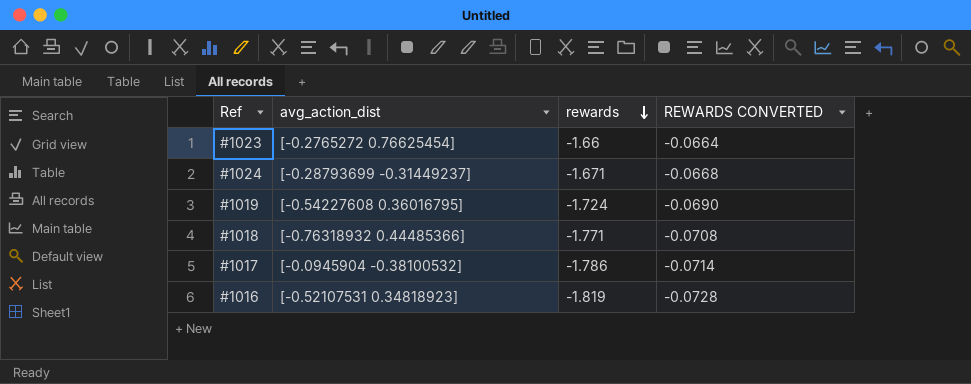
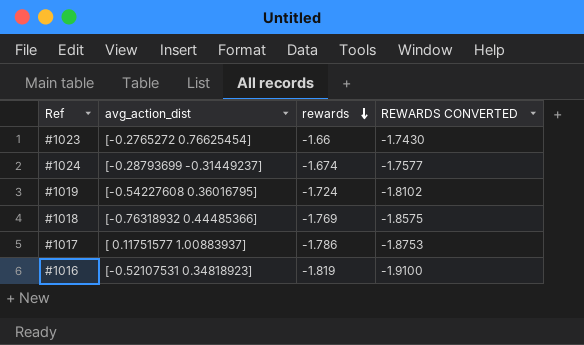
column REWARDS CONVERTED | formula: [rewards] * 0.04 -> [rewards] * 1.05
#1024 | rewards: -1.671 -> -1.674
#1018 | rewards: -1.771 -> -1.769
#1017 | avg_action_dist: [-0.0945904 -0.38100532] -> [ 0.11751577 1.00883937]

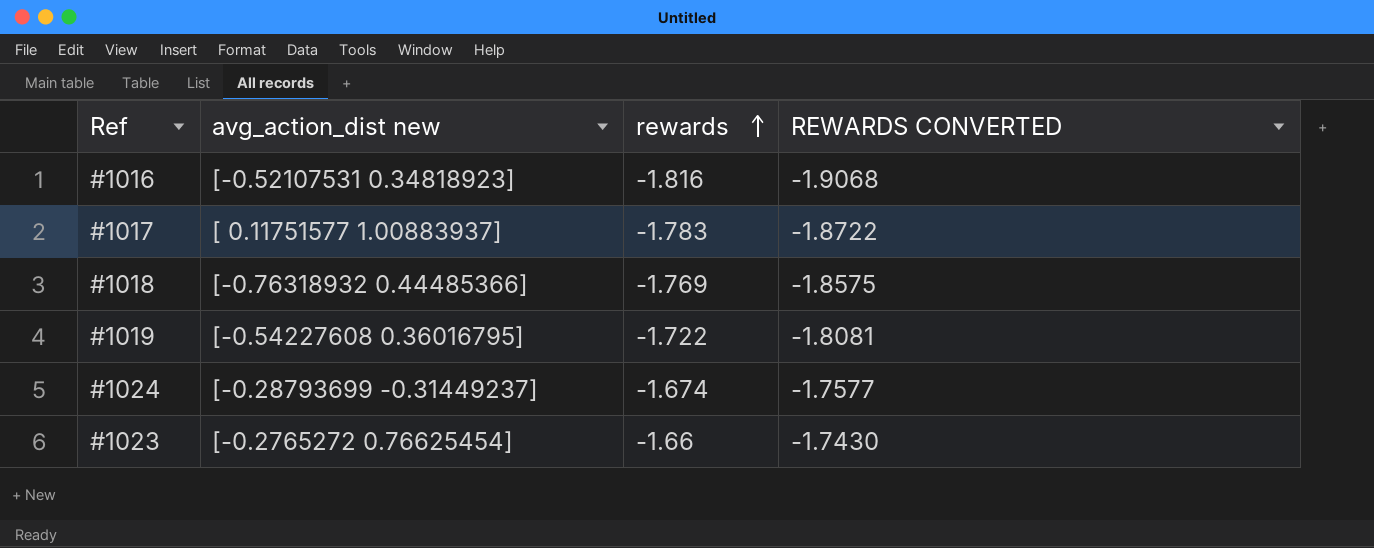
row order: rewards descending -> rewards ascending
column name: avg_action_dist -> avg_action_dist new
#1016 | rewards: -1.819 -> -1.816
#1016 | REWARDS CONVERTED: -1.9100 -> -1.9068
#1017 | rewards: -1.786 -> -1.783
#1017 | REWARDS CONVERTED: -1.8753 -> -1.8722
#1019 | rewards: -1.724 -> -1.722
#1019 | REWARDS CONVERTED: -1.8102 -> -1.8081

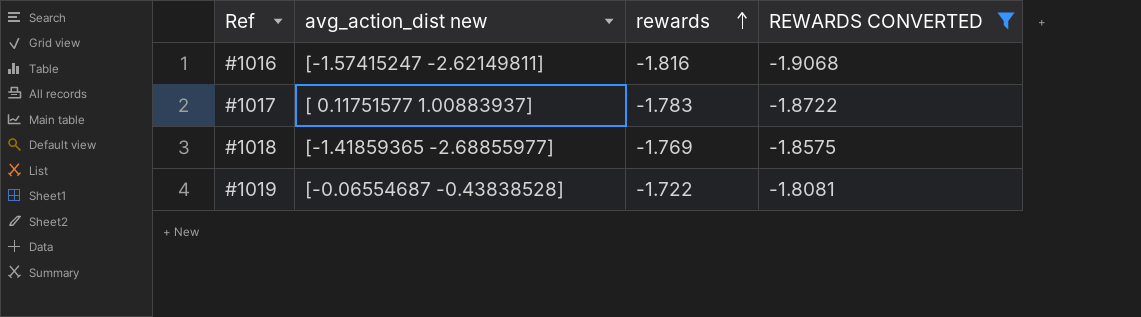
filter: none -> REWARDS CONVERTED <= -1.8081
#1016 | avg_action_dist new: [-0.52107531 0.34818923] -> [-1.57415247 -2.62149811]
#1018 | avg_action_dist new: [-0.76318932 0.44485366] -> [-1.41859365 -2.68855977]
#1019 | avg_action_dist new: [-0.54227608 0.36016795] -> [-0.06554687 -0.43838528]

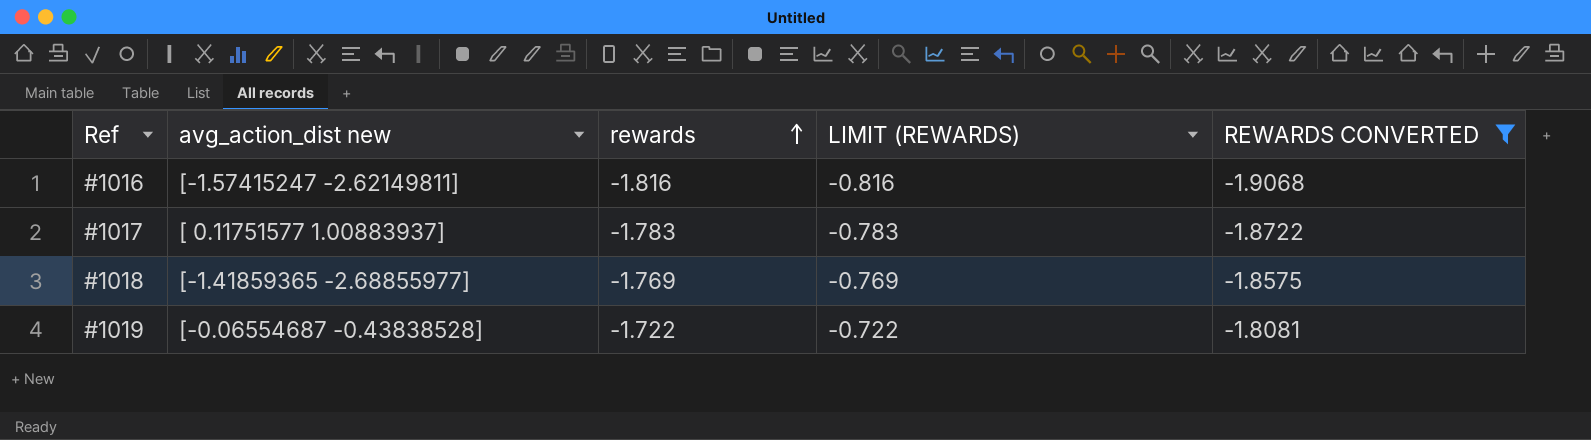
column LIMIT (REWARDS) | formula: none -> [rewards] + 1

